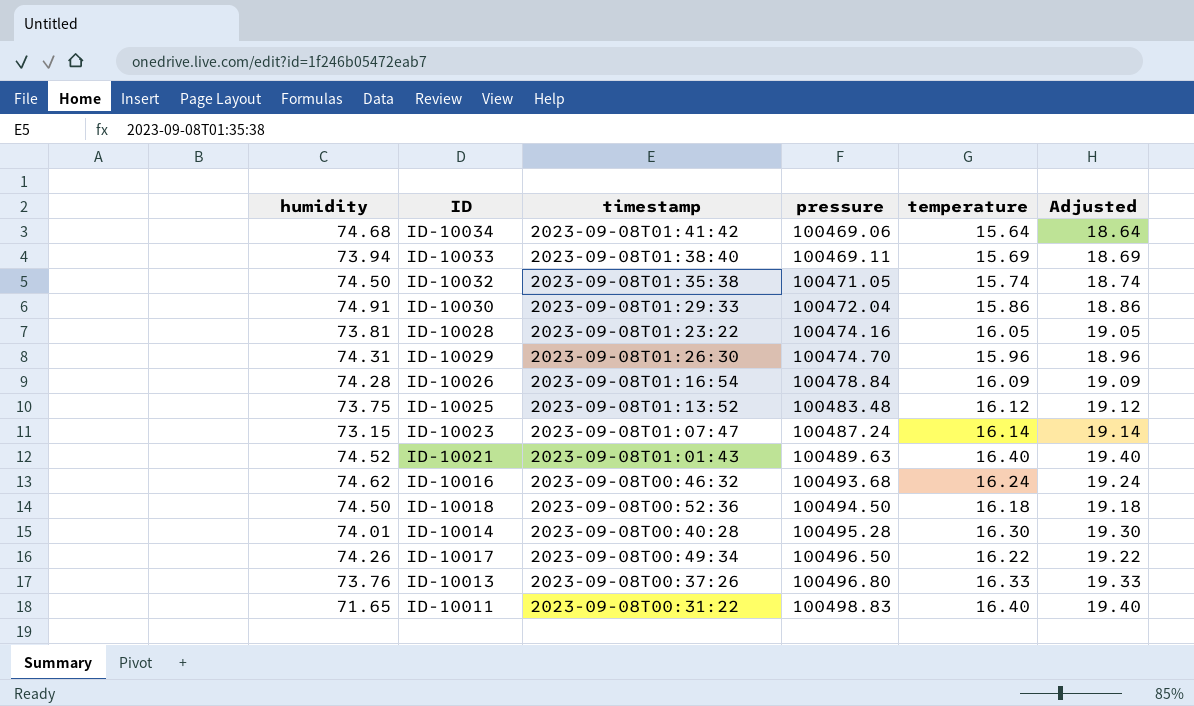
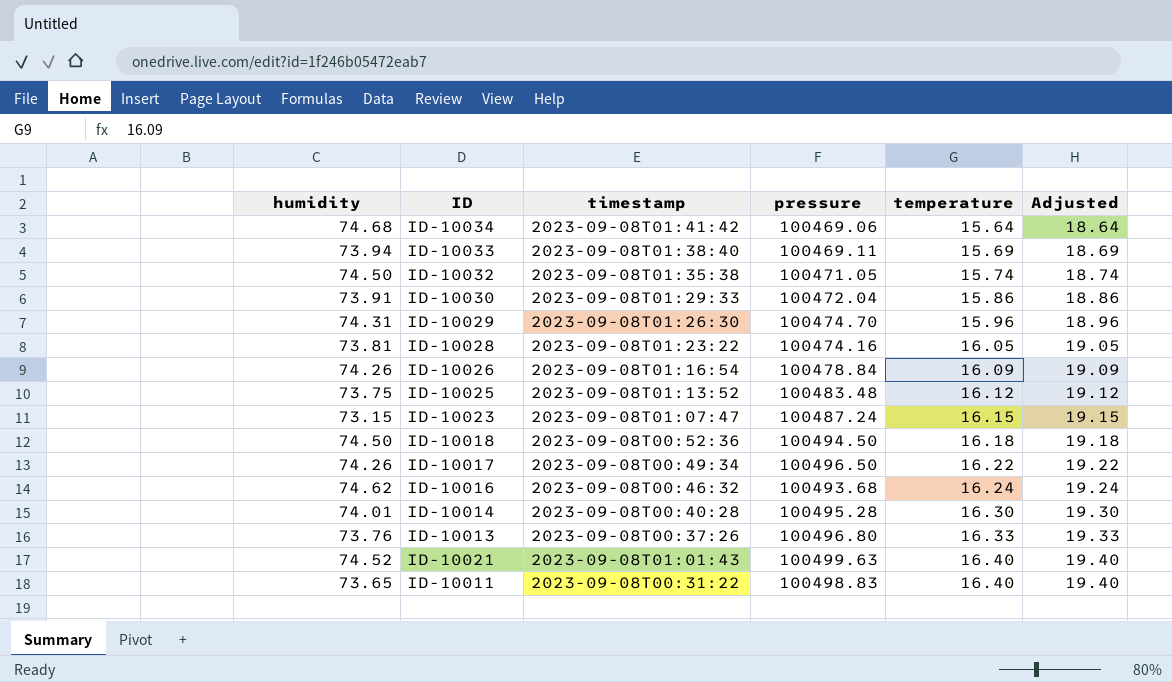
row order: pressure ascending -> temperature ascending
ID-10030 | humidity: 74.91 -> 73.91
ID-10026 | humidity: 74.28 -> 74.26
ID-10023 | temperature: 16.14 -> 16.15
ID-10023 | Adjusted: 19.14 -> 19.15
ID-10021 | pressure: 100489.63 -> 100499.63
ID-10011 | humidity: 71.65 -> 73.65

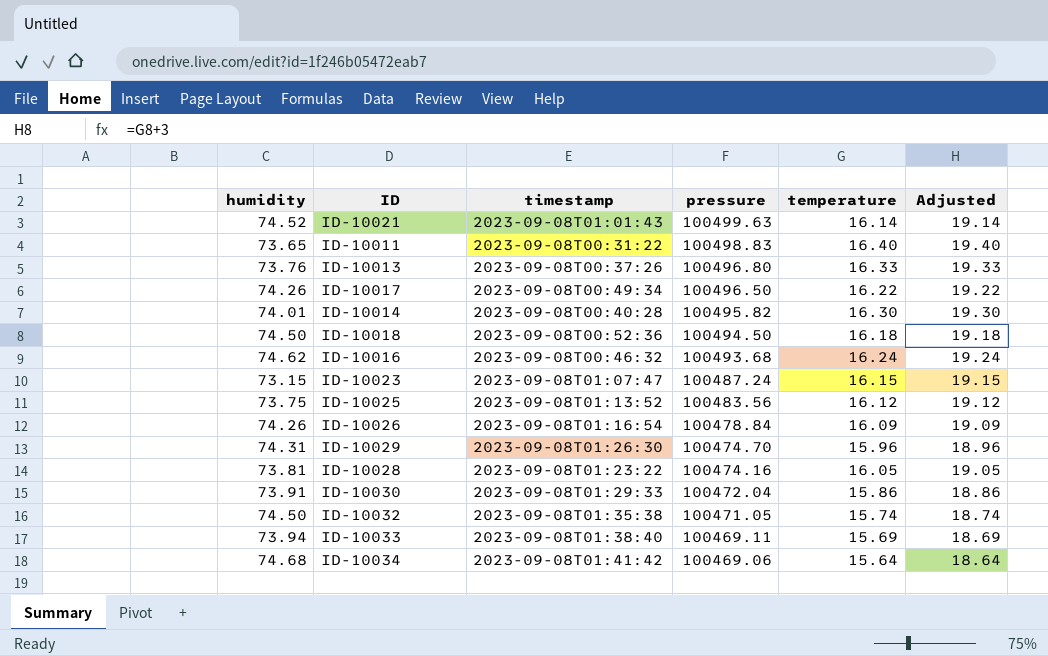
row order: temperature ascending -> pressure descending
ID-10021 | temperature: 16.40 -> 16.14
ID-10021 | Adjusted: 19.40 -> 19.14
ID-10014 | pressure: 100495.28 -> 100495.82
ID-10025 | pressure: 100483.48 -> 100483.56

